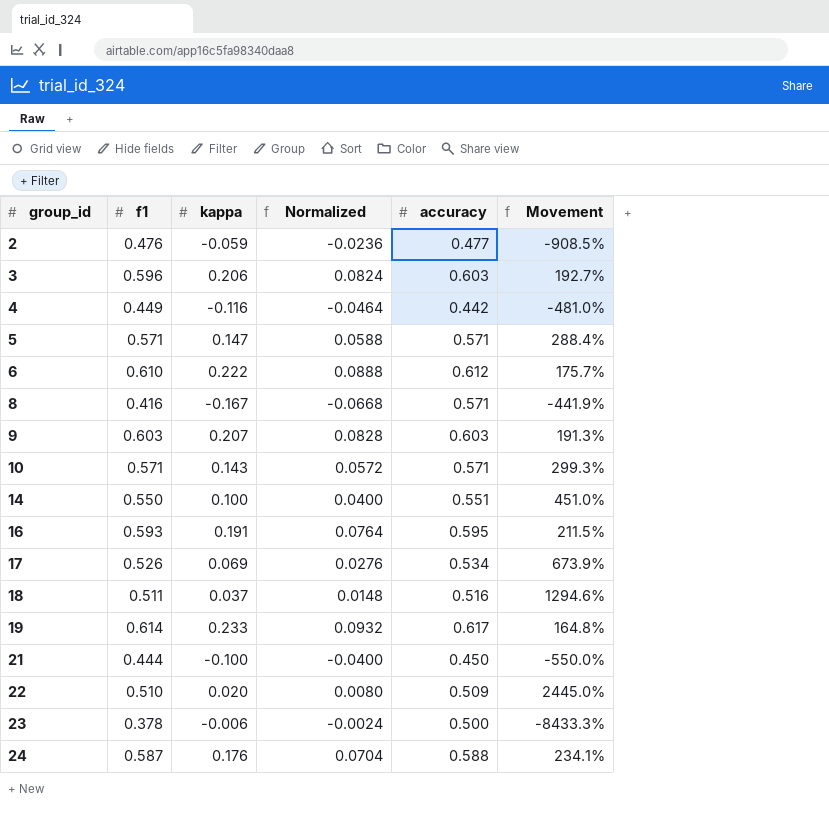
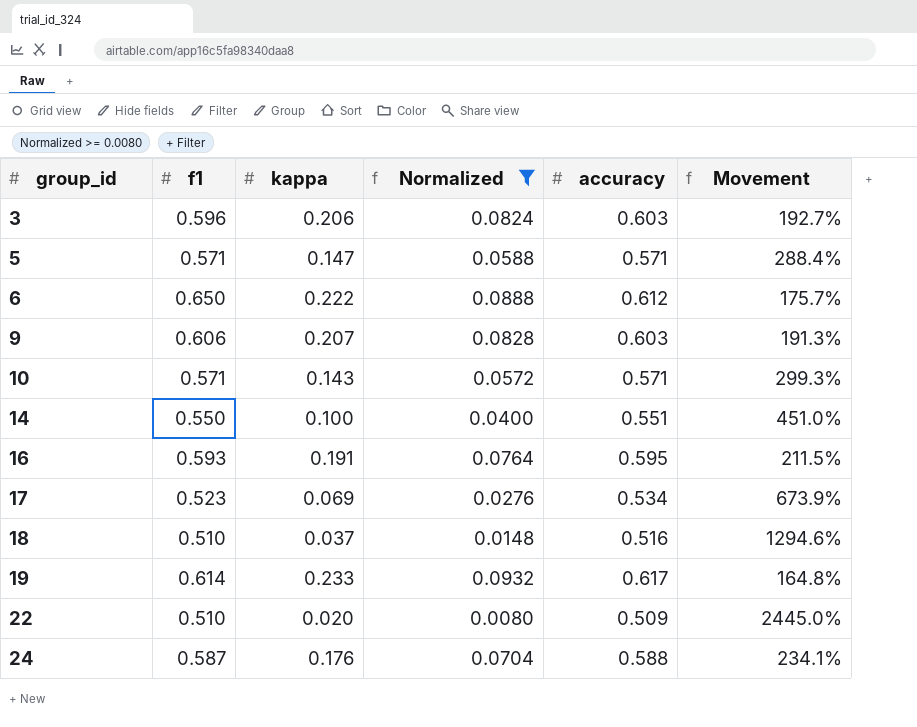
filter: none -> Normalized >= 0.0080
6 | f1: 0.610 -> 0.650
9 | f1: 0.603 -> 0.606
17 | f1: 0.526 -> 0.523
18 | f1: 0.511 -> 0.510

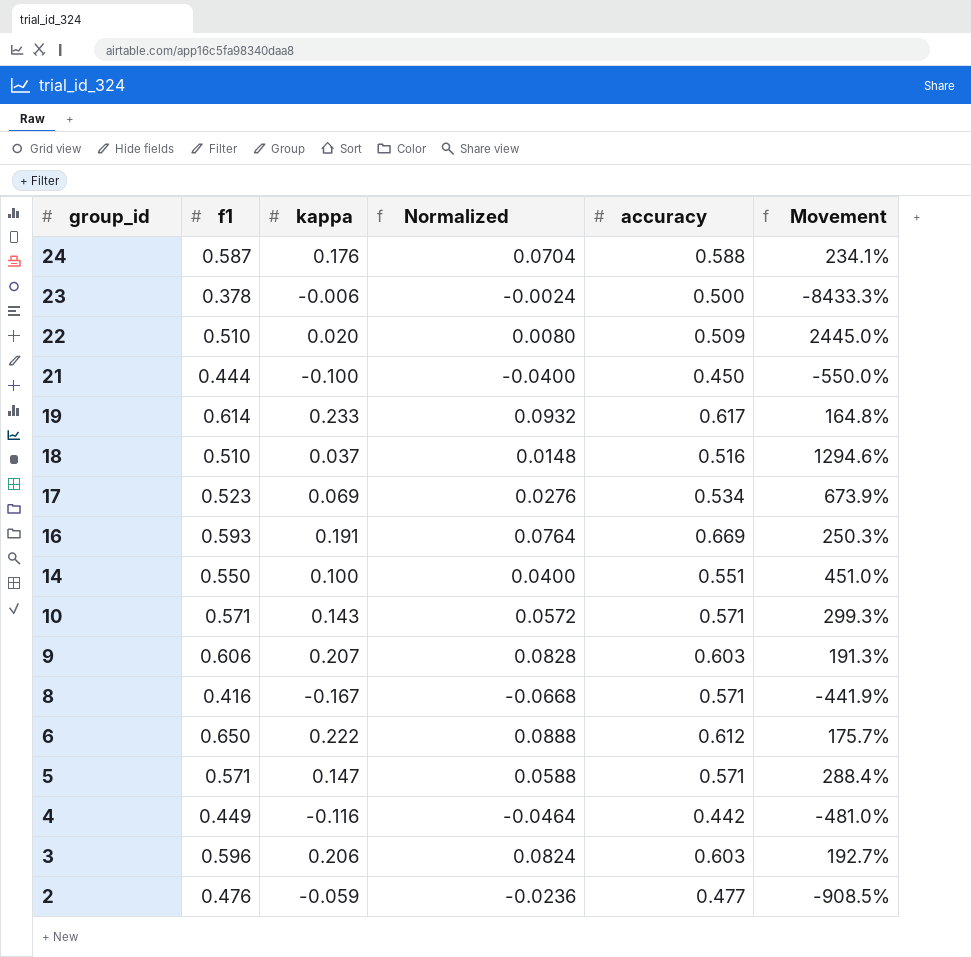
filter: Normalized >= 0.0080 -> none
row order: group_id ascending -> group_id descending
16 | accuracy: 0.595 -> 0.669
16 | Movement: 211.5% -> 250.3%

